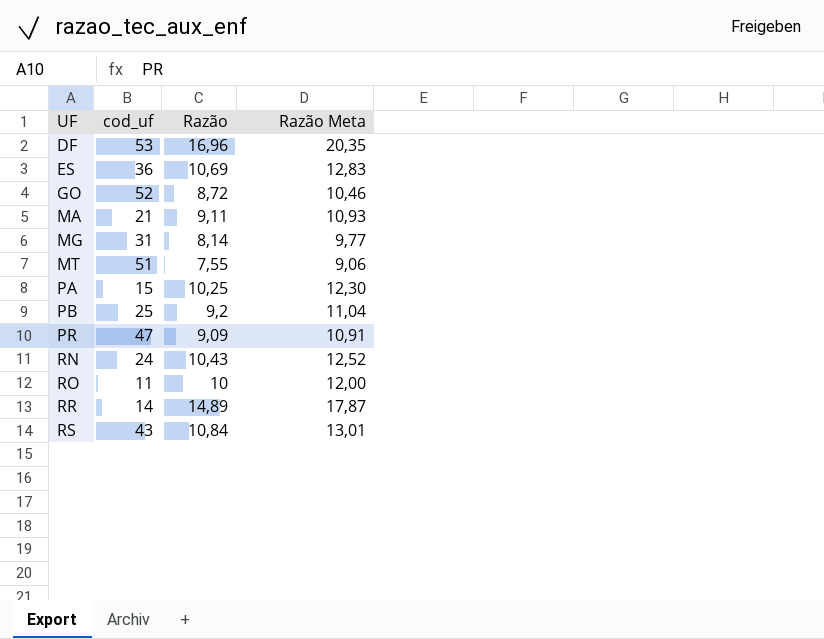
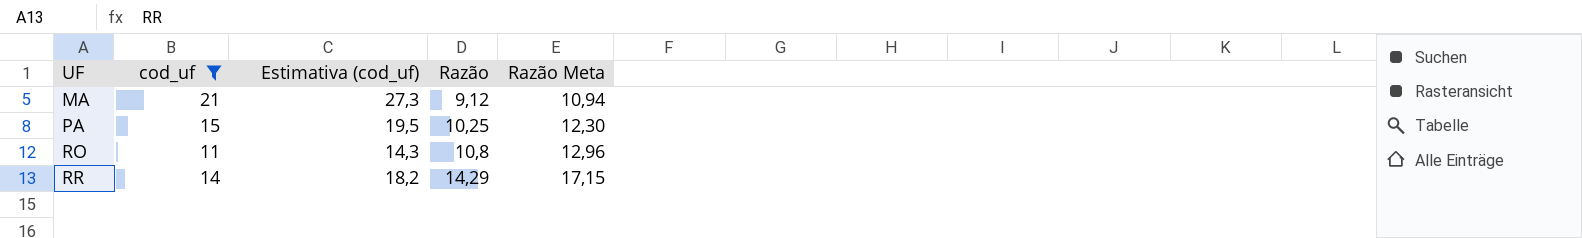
filter: none -> cod_uf <= 21
column Estimativa (cod_uf) | formula: none -> [cod_uf] * 1,3
MA | Razão: 9,11 -> 9,12
MA | Razão Meta: 10,93 -> 10,94
RO | Razão: 10 -> 10,8
RO | Razão Meta: 12,00 -> 12,96
RR | Razão: 14,89 -> 14,29
RR | Razão Meta: 17,87 -> 17,15

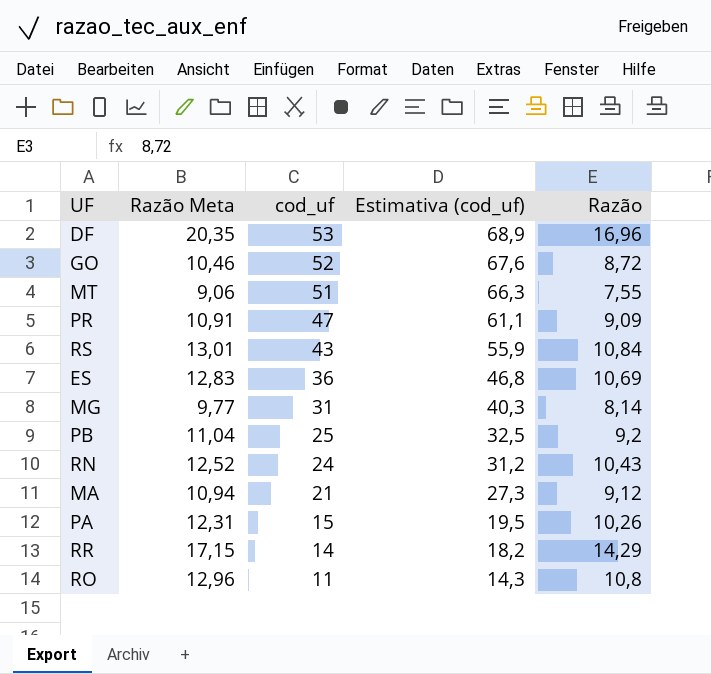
filter: cod_uf <= 21 -> none
row order: UF ascending -> cod_uf descending
column Razão Meta | position: 5 -> 2
PA | Razão Meta: 12,30 -> 12,31
PA | Razão: 10,25 -> 10,26

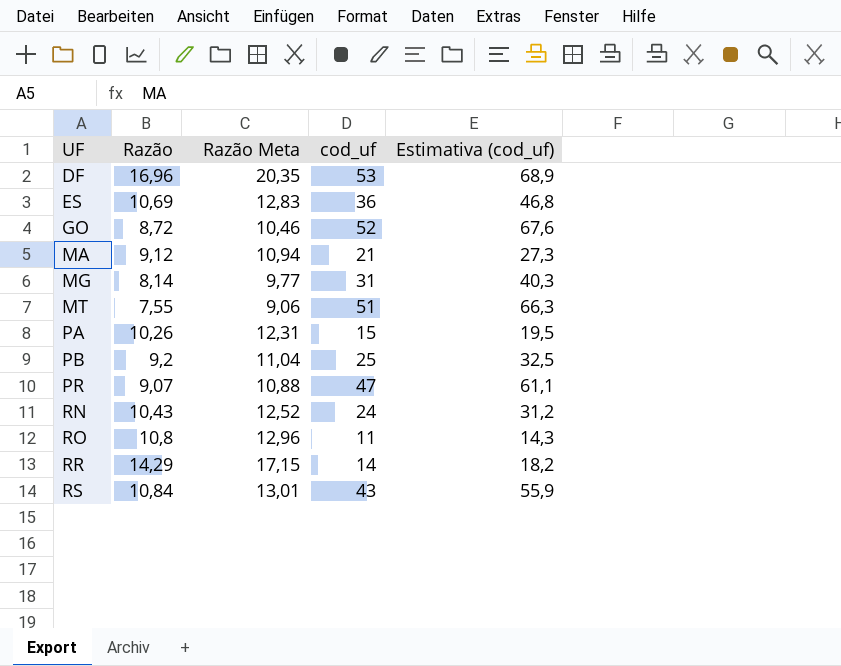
row order: cod_uf descending -> UF ascending
column Razão | position: 5 -> 2
PR | Razão: 9,09 -> 9,07
PR | Razão Meta: 10,91 -> 10,88

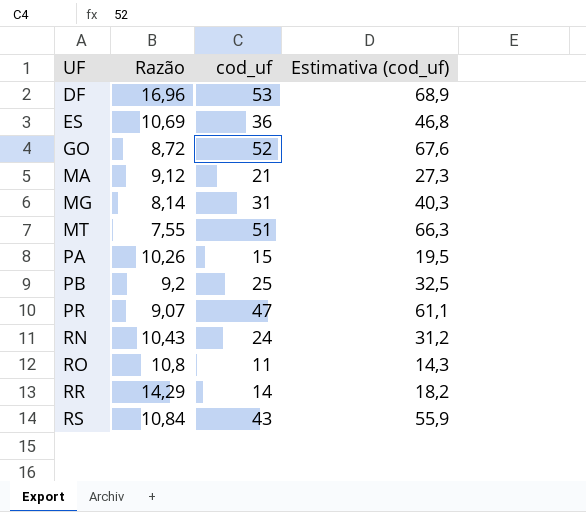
column Razão Meta | formula: [Razão] * 1,2 -> none

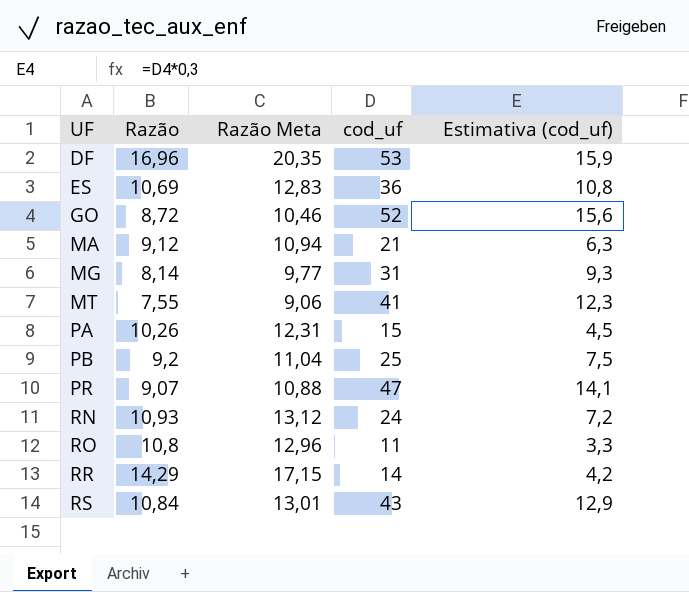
column Razão Meta | formula: none -> [Razão] * 1,2
column Estimativa (cod_uf) | formula: [cod_uf] * 1,3 -> [cod_uf] * 0,3
MT | cod_uf: 51 -> 41
RN | Razão: 10,43 -> 10,93

